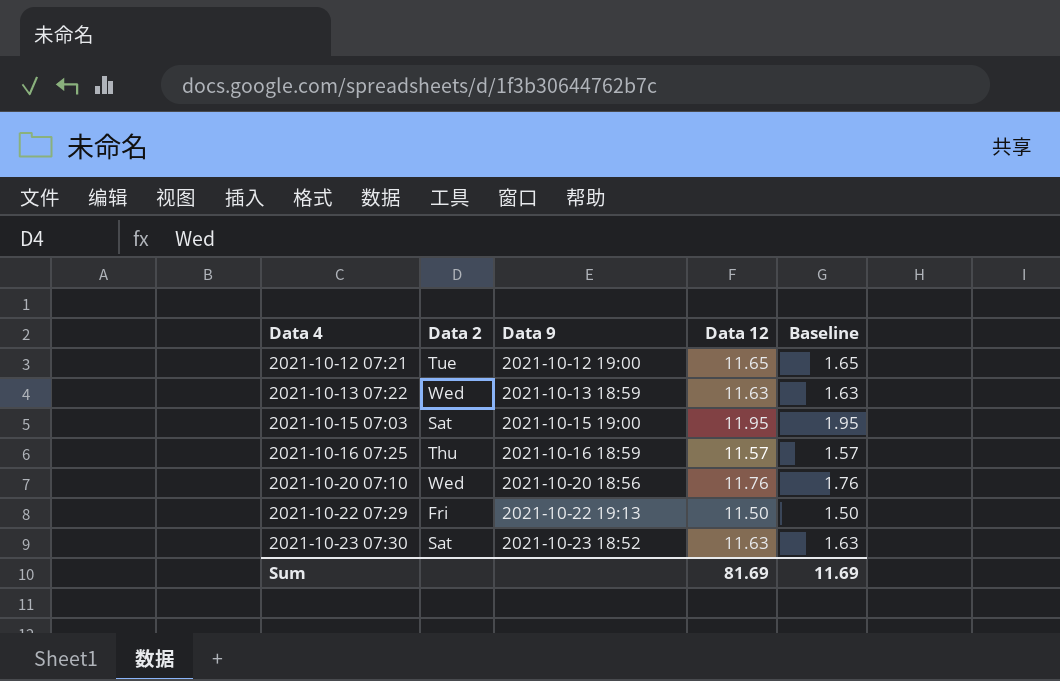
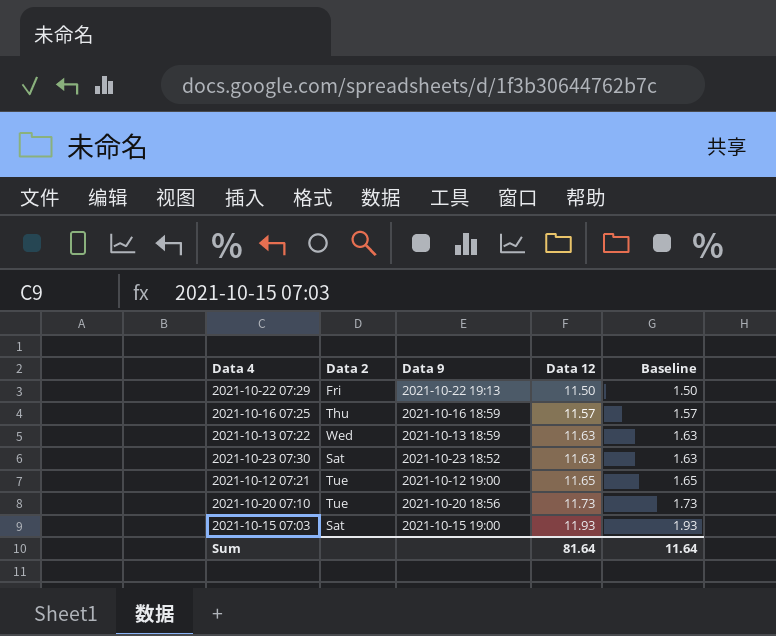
row order: Data 4 ascending -> Data 12 ascending
2021-10-20 07:10 | Data 2: Wed -> Tue
2021-10-20 07:10 | Data 12: 11.76 -> 11.73
2021-10-20 07:10 | Baseline: 1.76 -> 1.73
2021-10-15 07:03 | Data 12: 11.95 -> 11.93
2021-10-15 07:03 | Baseline: 1.95 -> 1.93
Sum | Data 12: 81.69 -> 81.64
Sum | Baseline: 11.69 -> 11.64

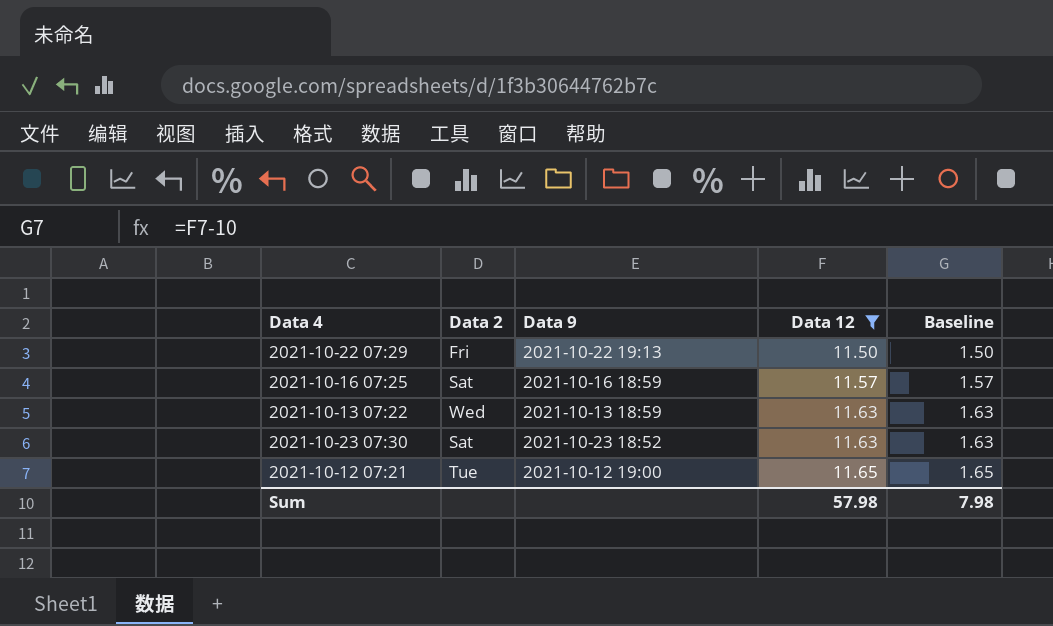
filter: none -> Data 12 <= 11.65
2021-10-16 07:25 | Data 2: Thu -> Sat
Sum | Data 12: 81.64 -> 57.98
Sum | Baseline: 11.64 -> 7.98

